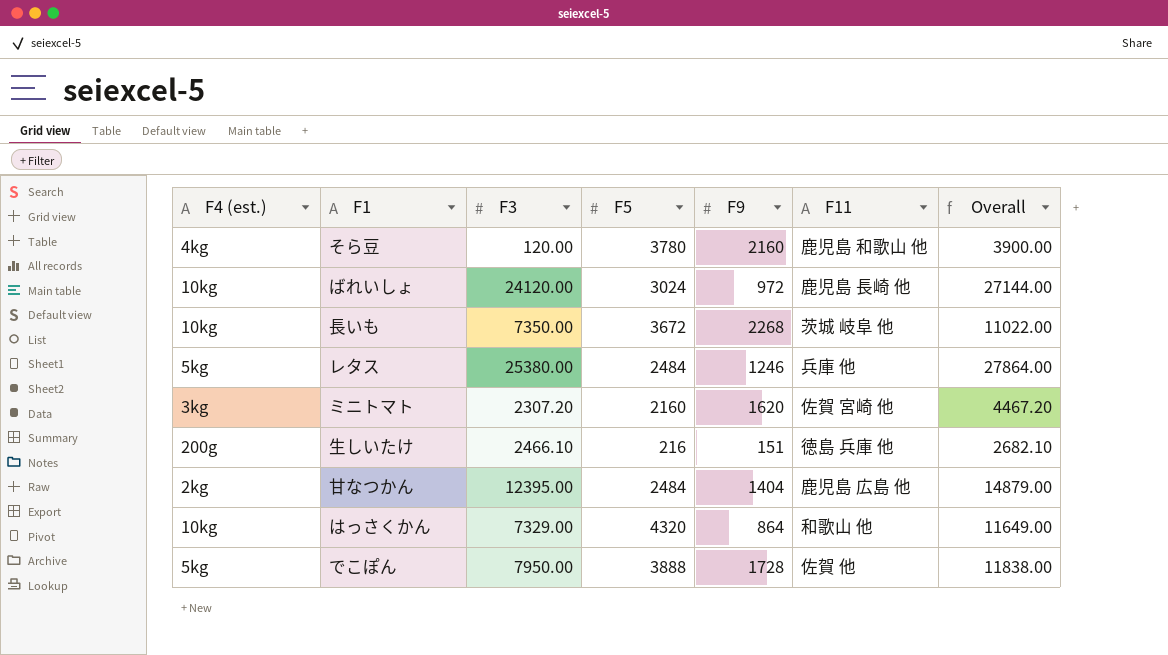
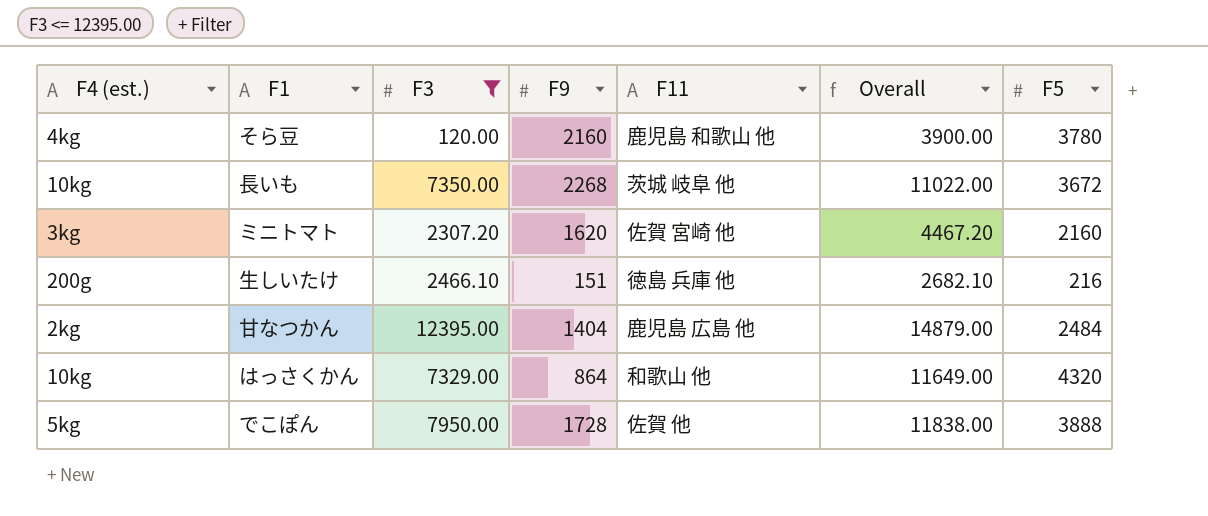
filter: none -> F3 <= 12395.00
column F5 | position: 4 -> 7

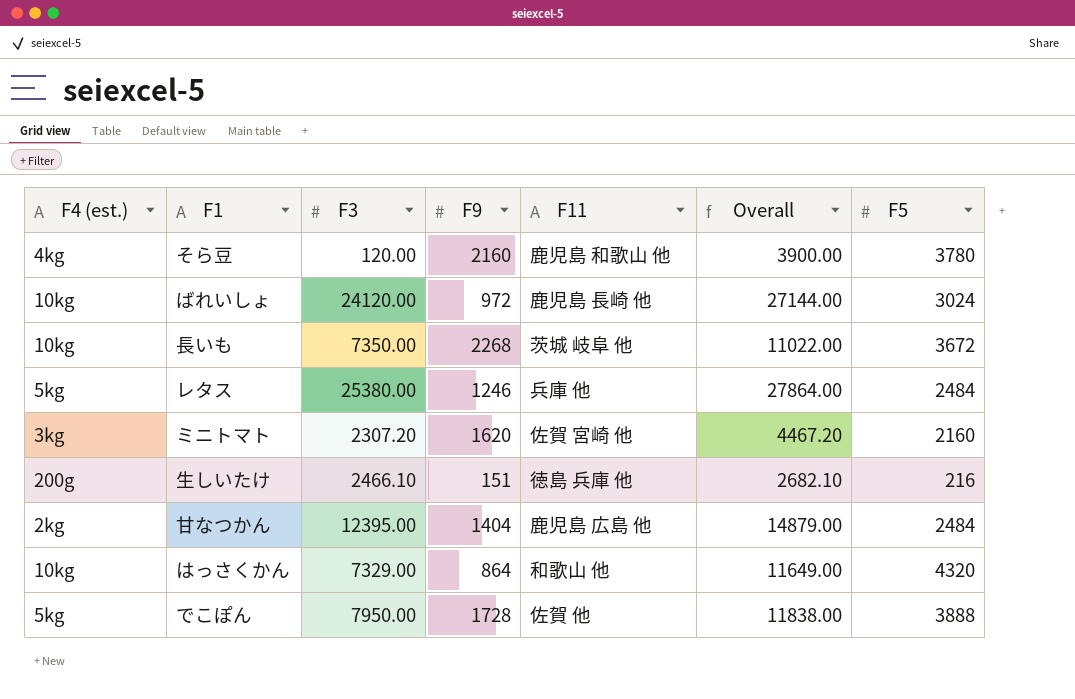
filter: F3 <= 12395.00 -> none

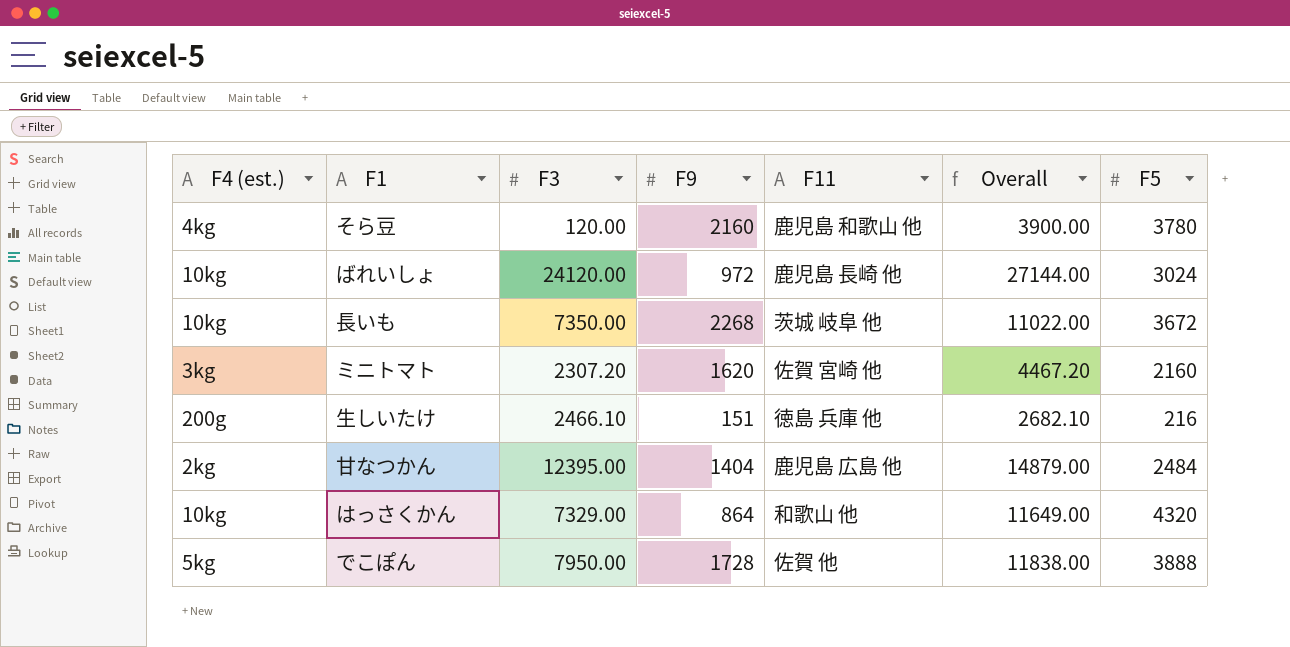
row レタス: 5kg | 25380.00 | 1246 | 兵庫 他 | 27864.00 | 2484 -> none

